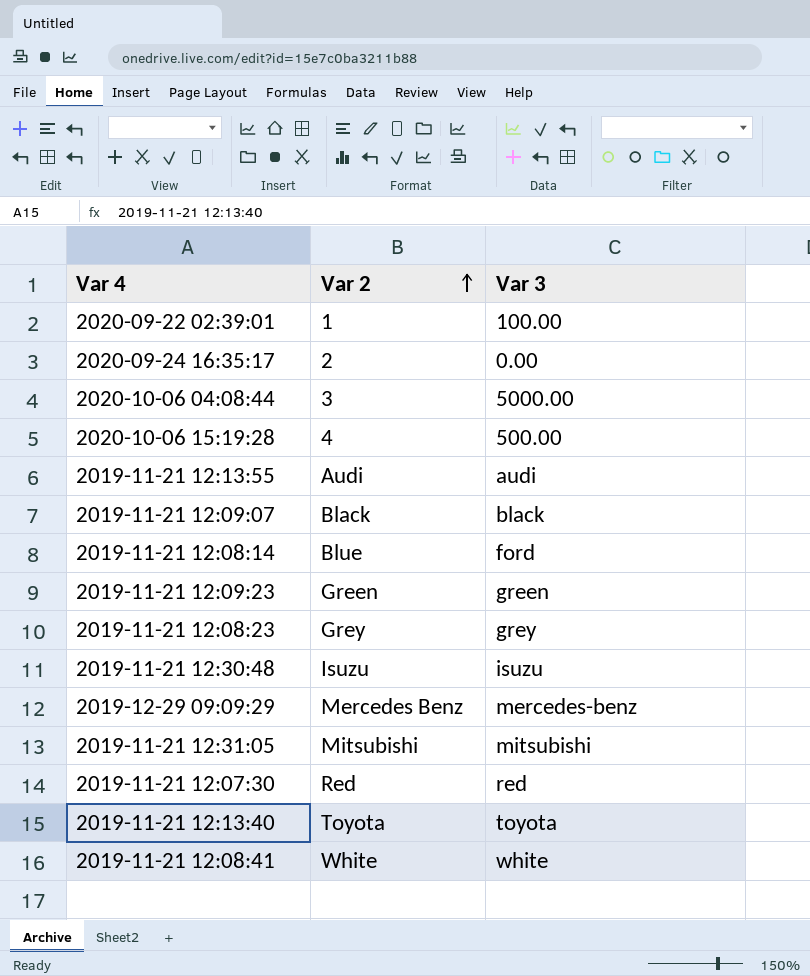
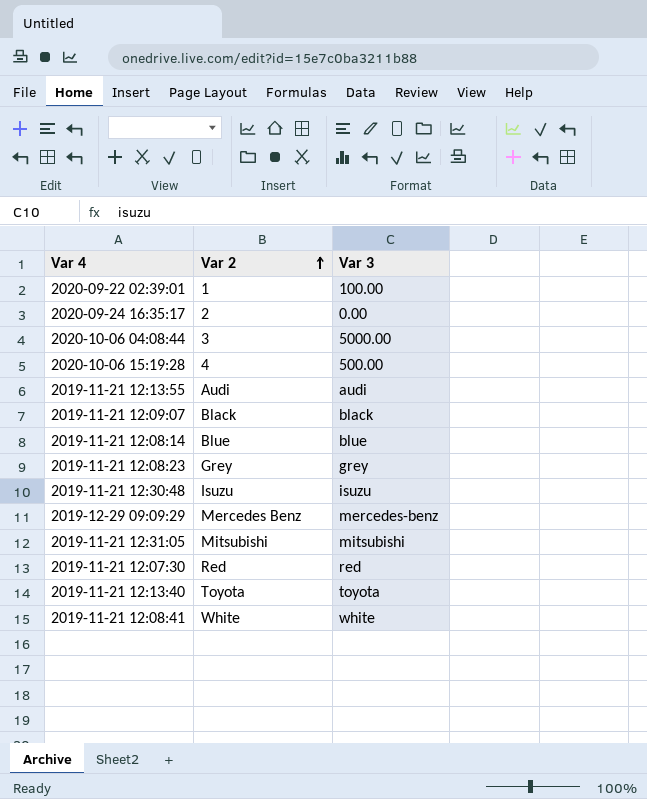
row 2019-11-21 12:09:23: Green | green -> none
2019-11-21 12:08:14 | Var 3: ford -> blue

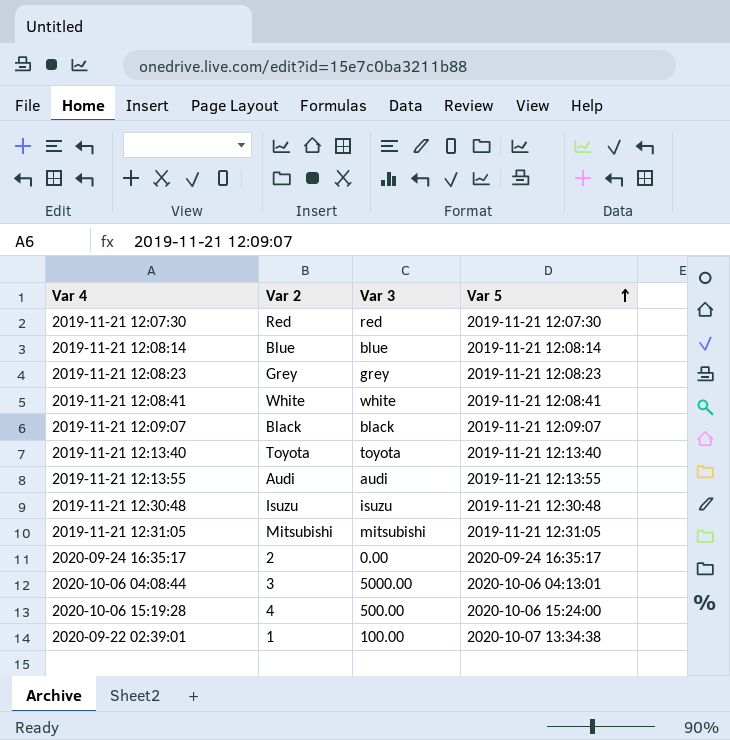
row order: Var 2 ascending -> Var 5 ascending
column Var 5 | position: none -> 4
row 2019-12-29 09:09:29: Mercedes Benz | mercedes-benz -> none

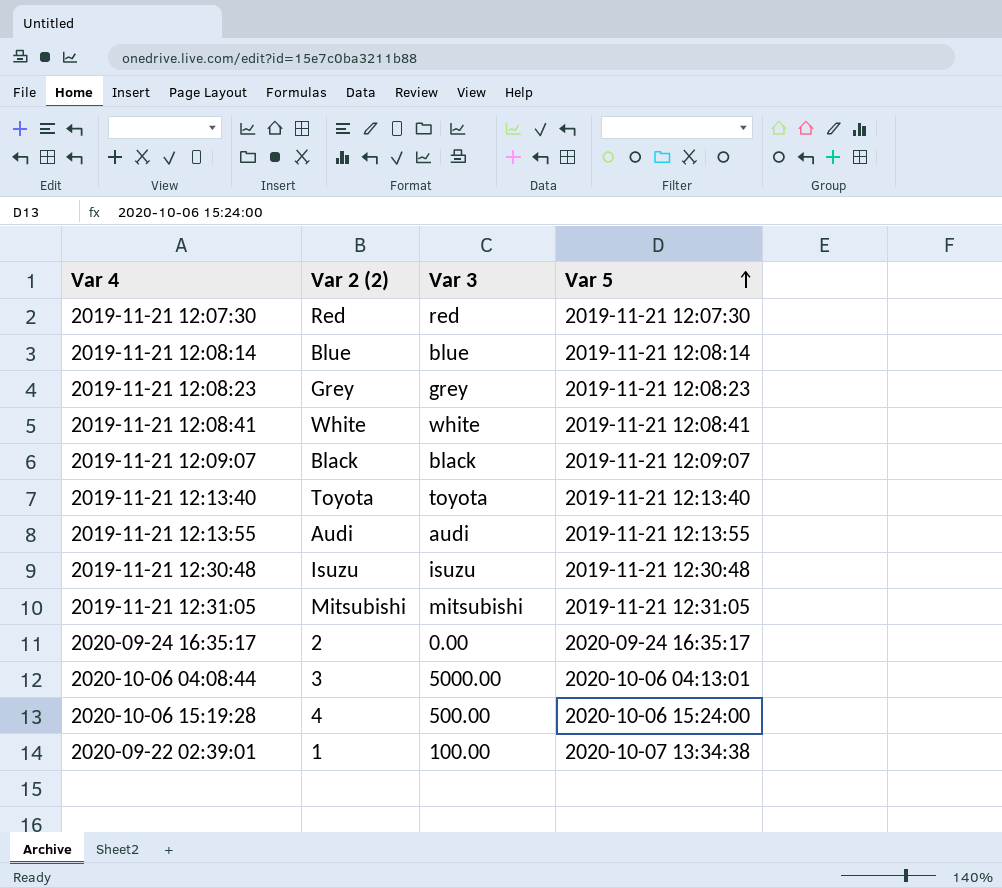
column name: Var 2 -> Var 2 (2)

